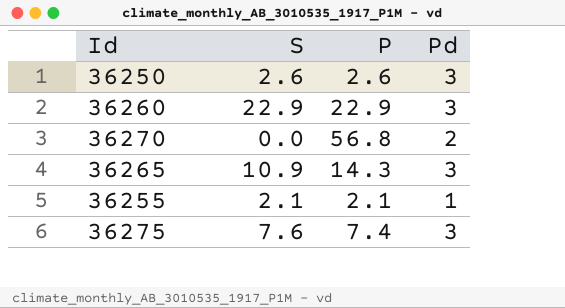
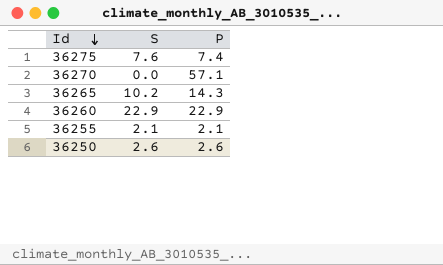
row order: none -> Id descending
column Pd | position: 4 -> none
36270 | P: 56.8 -> 57.1
36265 | S: 10.9 -> 10.2

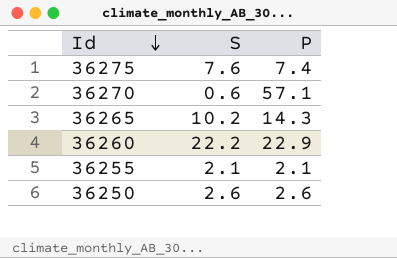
36270 | S: 0.0 -> 0.6
36260 | S: 22.9 -> 22.2

